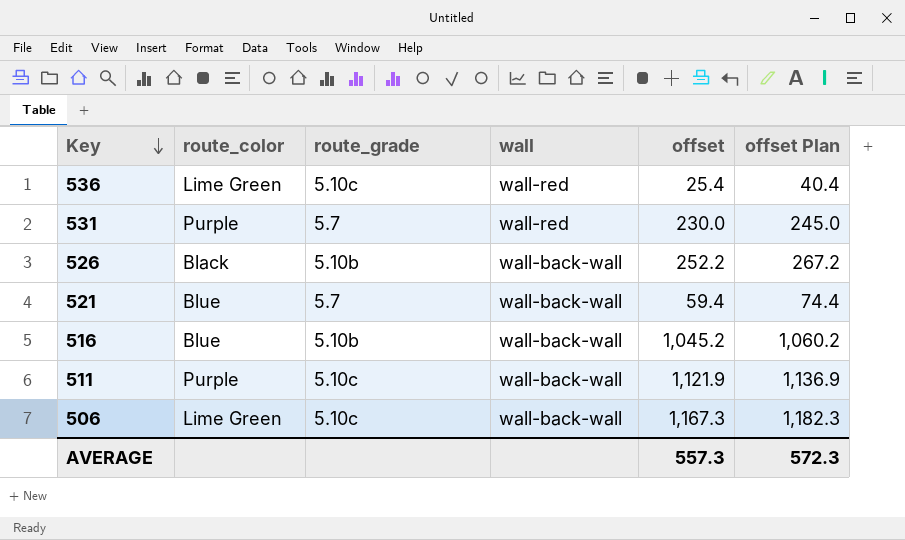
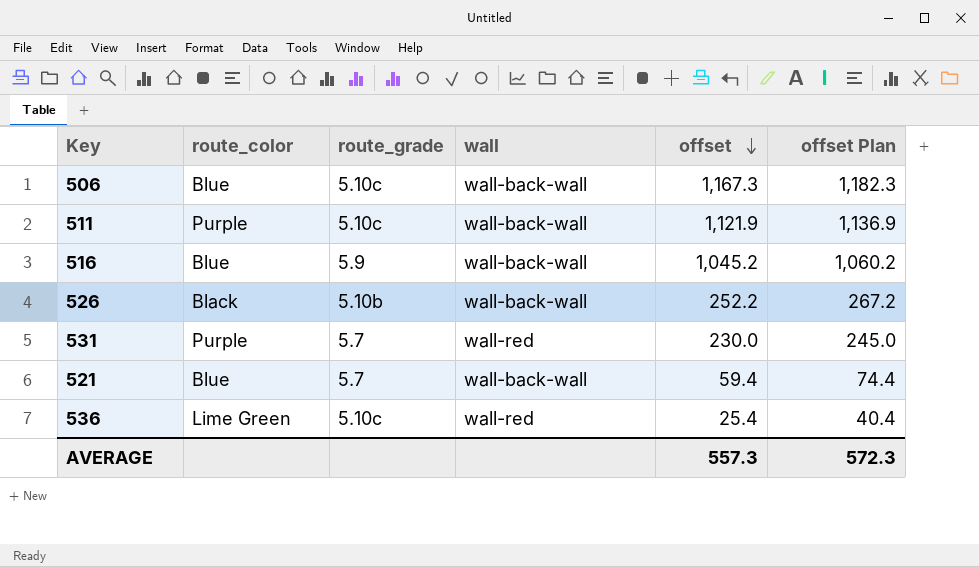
row order: Key descending -> offset descending
506 | route_color: Lime Green -> Blue
516 | route_grade: 5.10b -> 5.9

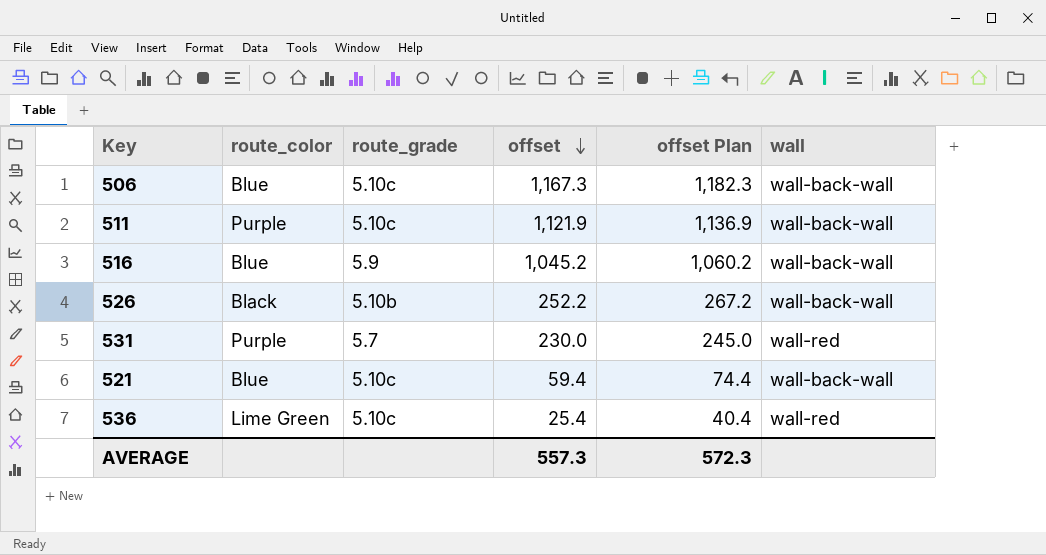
column wall | position: 4 -> 6
521 | route_grade: 5.7 -> 5.10c

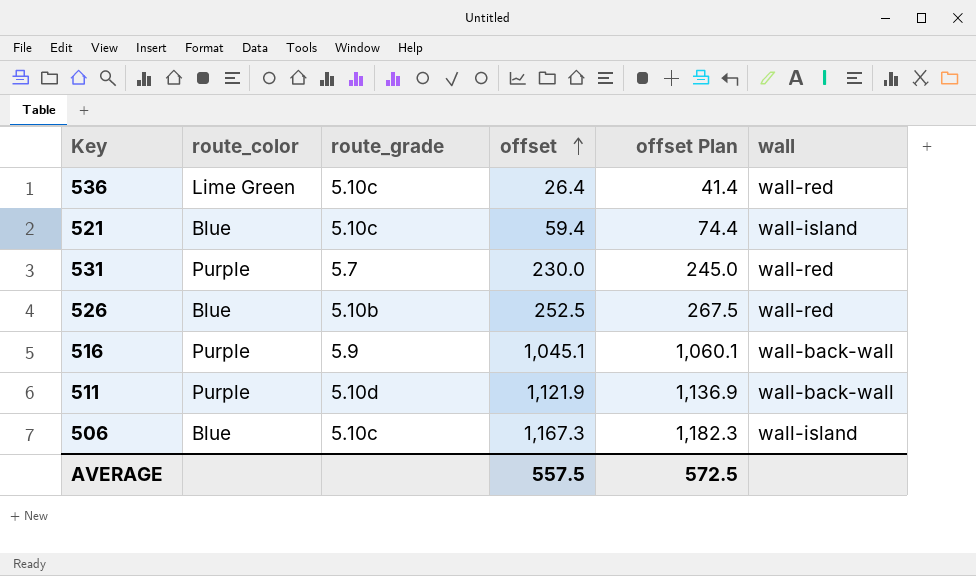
row order: offset descending -> offset ascending
536 | offset: 25.4 -> 26.4
536 | offset Plan: 40.4 -> 41.4
521 | wall: wall-back-wall -> wall-island
526 | route_color: Black -> Blue
526 | offset: 252.2 -> 252.5
526 | offset Plan: 267.2 -> 267.5
526 | wall: wall-back-wall -> wall-red
516 | route_color: Blue -> Purple
516 | offset: 1,045.2 -> 1,045.1
516 | offset Plan: 1,060.2 -> 1,060.1
511 | route_grade: 5.10c -> 5.10d
506 | wall: wall-back-wall -> wall-island
AVERAGE | offset: 557.3 -> 557.5
AVERAGE | offset Plan: 572.3 -> 572.5

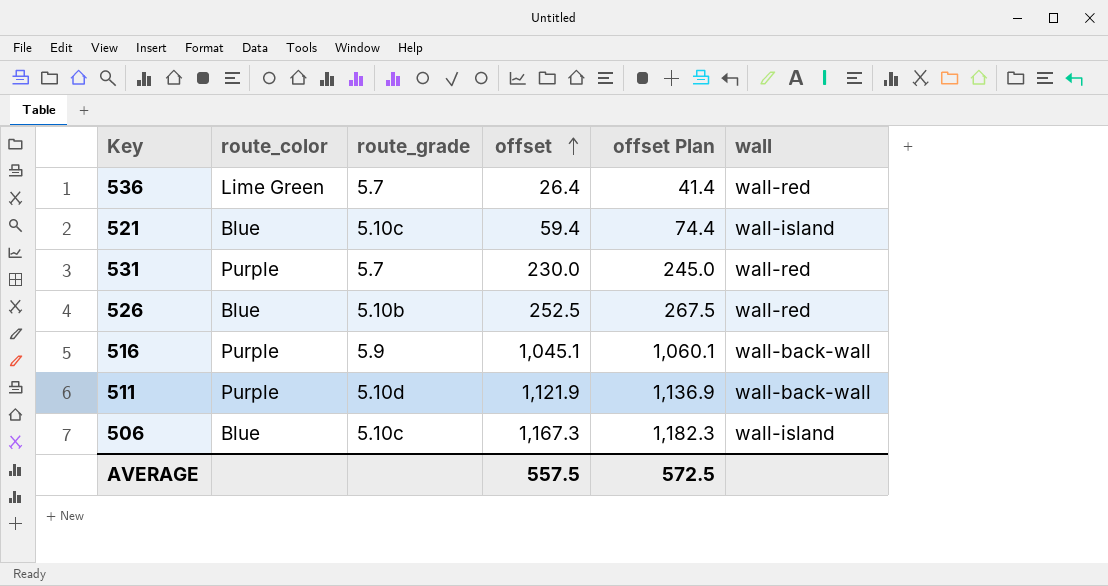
536 | route_grade: 5.10c -> 5.7

